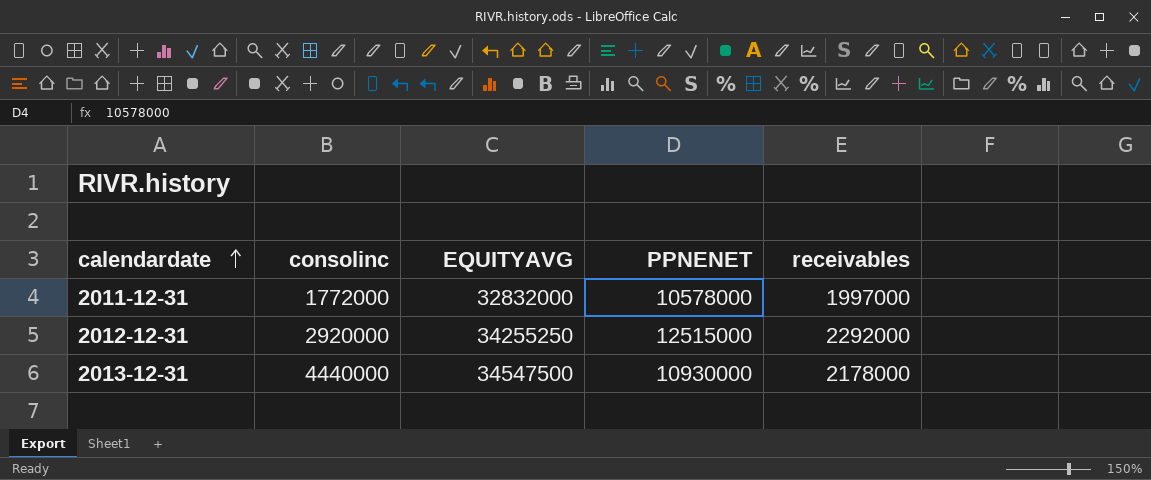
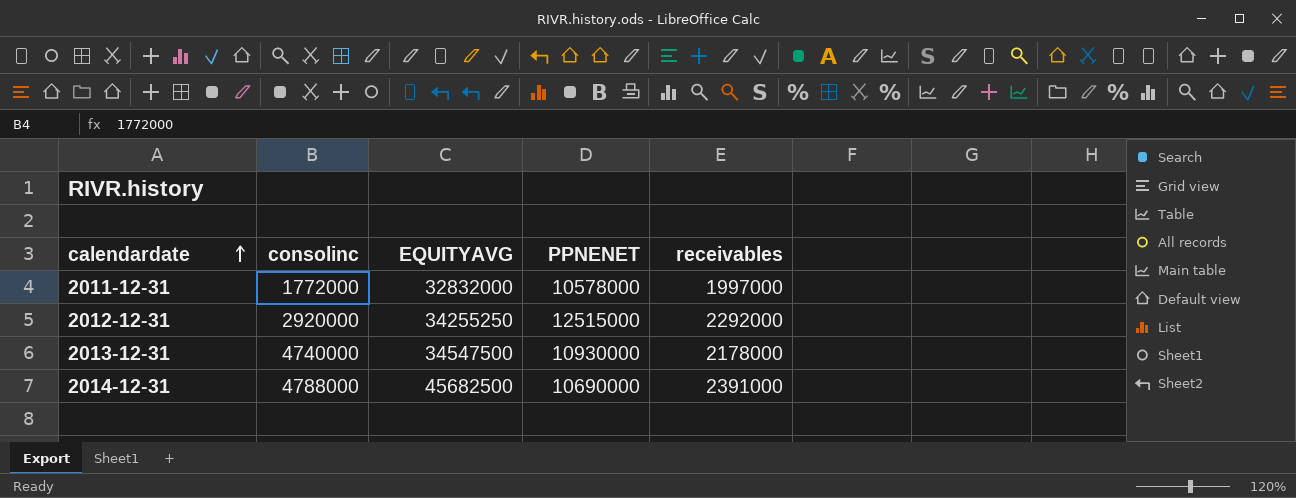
2013-12-31 | consolinc: 4440000 -> 4740000
row 2014-12-31: none -> 4788000 | 45682500 | 10690000 | 2391000

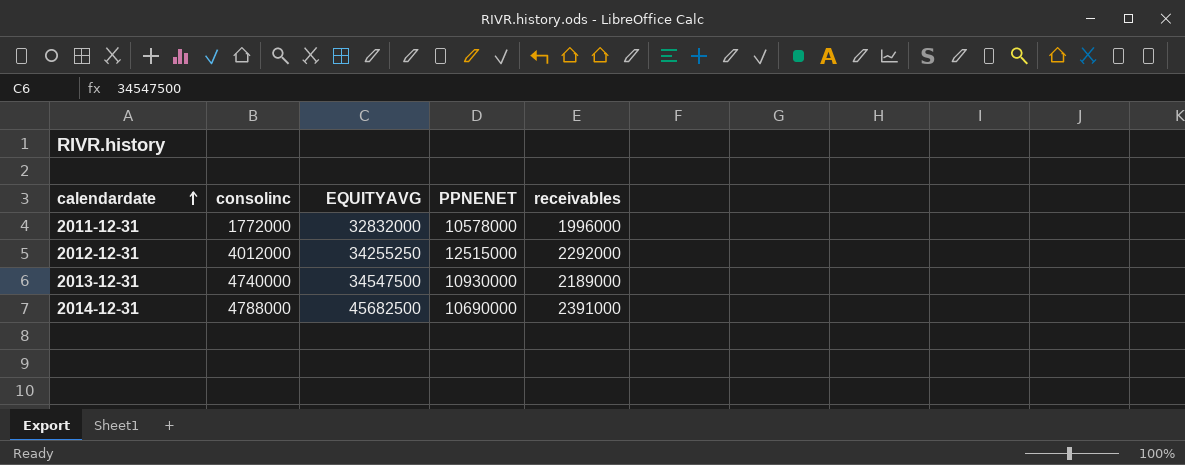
2011-12-31 | receivables: 1997000 -> 1996000
2012-12-31 | consolinc: 2920000 -> 4012000
2013-12-31 | receivables: 2178000 -> 2189000

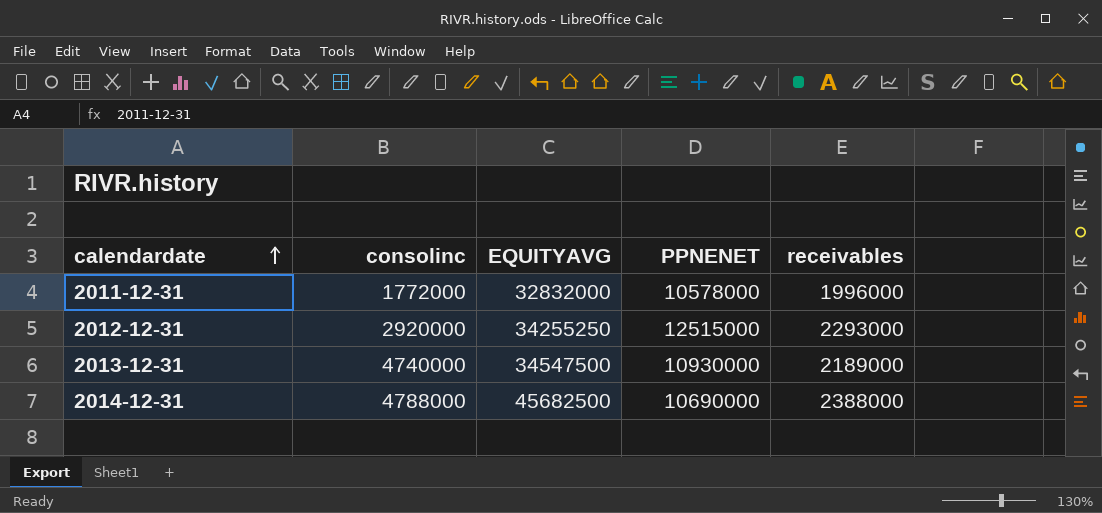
2012-12-31 | consolinc: 4012000 -> 2920000
2012-12-31 | receivables: 2292000 -> 2293000
2014-12-31 | receivables: 2391000 -> 2388000

